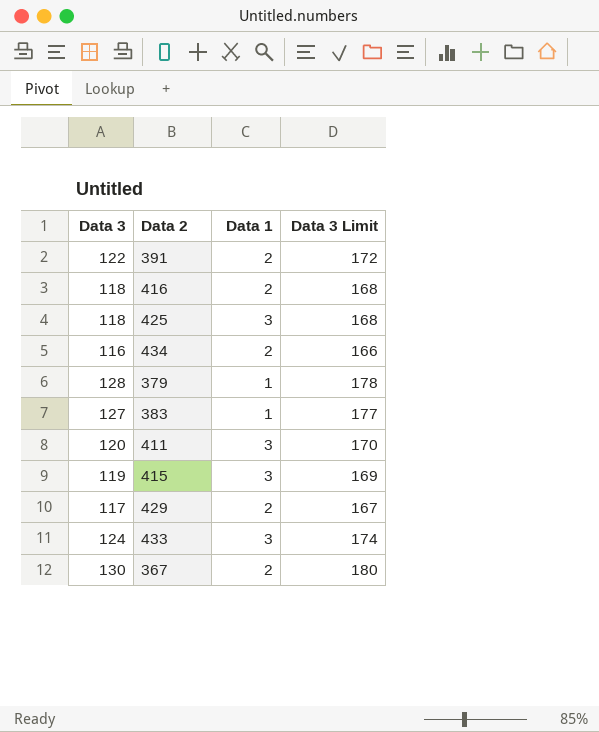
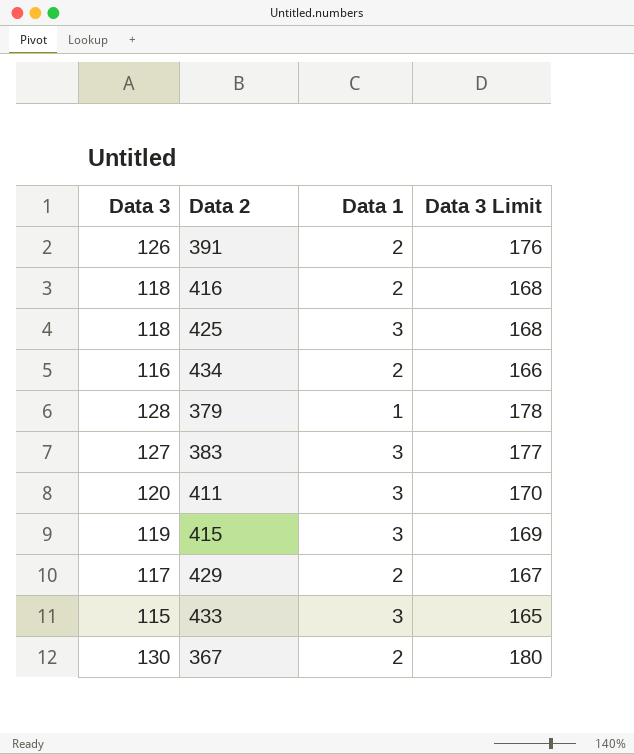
391 | Data 3: 122 -> 126
391 | Data 3 Limit: 172 -> 176
383 | Data 1: 1 -> 3
433 | Data 3: 124 -> 115
433 | Data 3 Limit: 174 -> 165

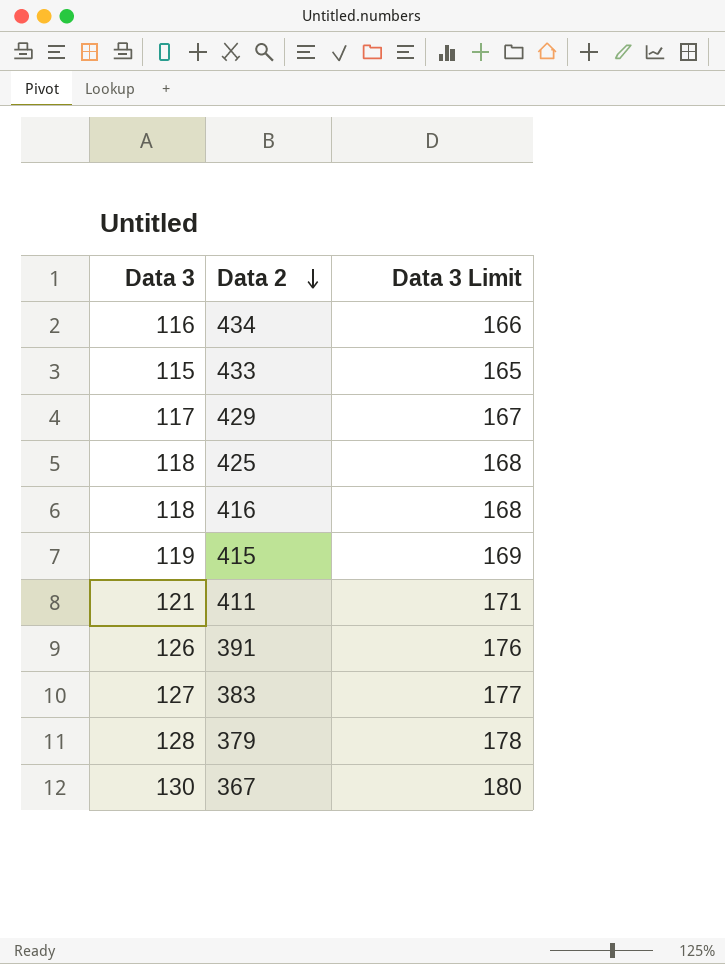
row order: none -> Data 2 descending
column Data 1 | position: 3 -> none
411 | Data 3: 120 -> 121
411 | Data 3 Limit: 170 -> 171

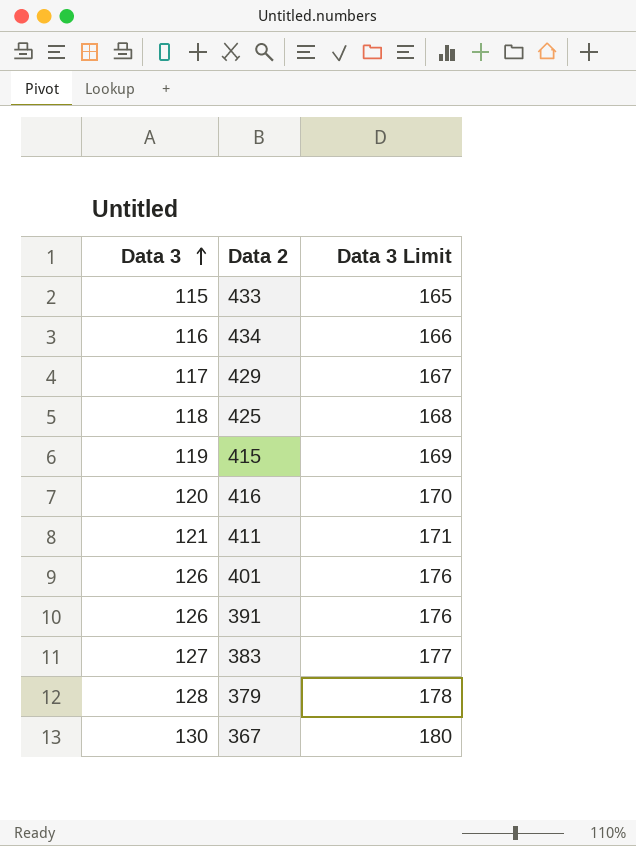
row order: Data 2 descending -> Data 3 ascending
416 | Data 3: 118 -> 120
416 | Data 3 Limit: 168 -> 170
row 401: none -> 126 | 176

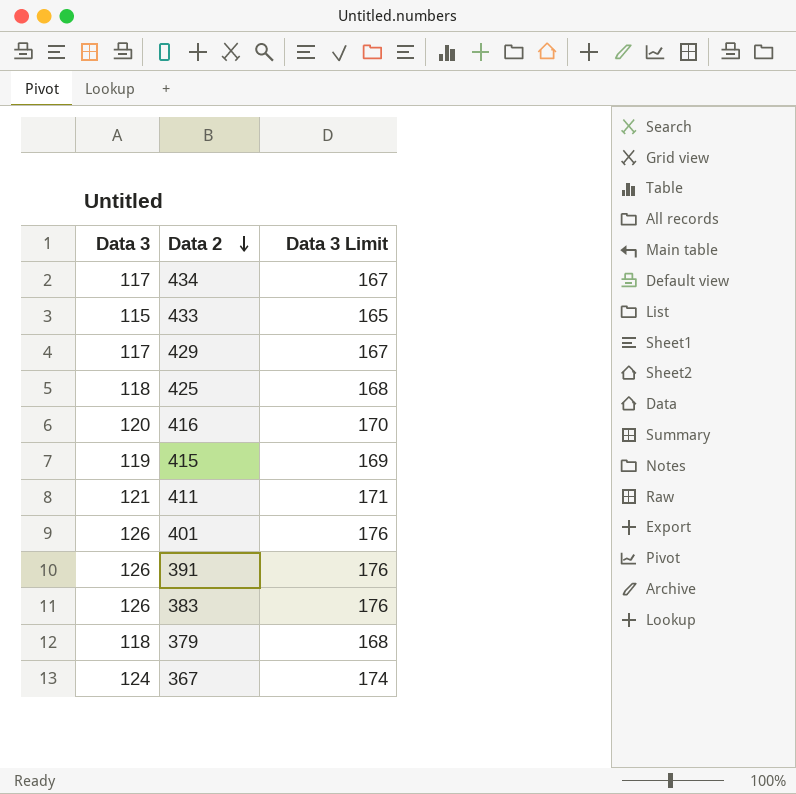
row order: Data 3 ascending -> Data 2 descending
434 | Data 3: 116 -> 117
434 | Data 3 Limit: 166 -> 167
383 | Data 3: 127 -> 126
383 | Data 3 Limit: 177 -> 176
379 | Data 3: 128 -> 118
379 | Data 3 Limit: 178 -> 168
367 | Data 3: 130 -> 124
367 | Data 3 Limit: 180 -> 174

